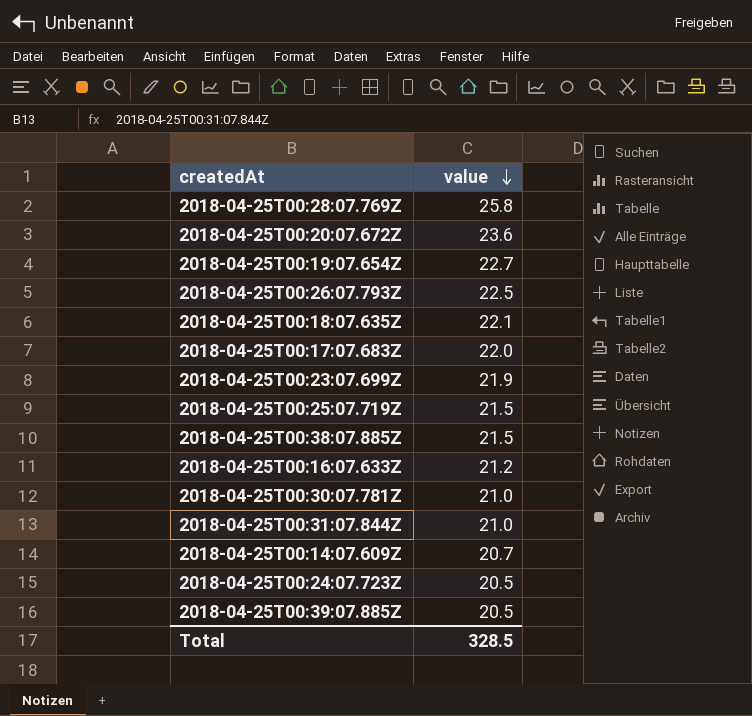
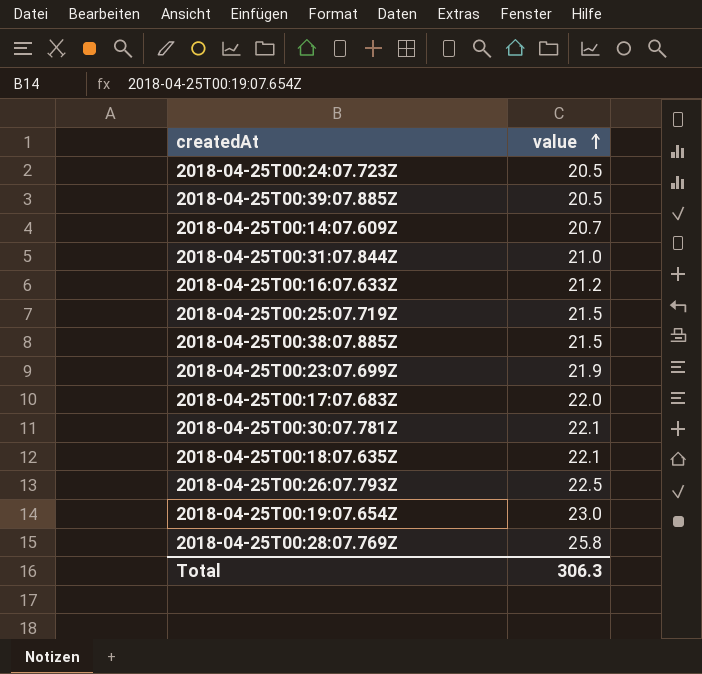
row order: value descending -> value ascending
row 2018-04-25T00:20:07.672Z: 23.6 -> none
2018-04-25T00:30:07.781Z | value: 21.0 -> 22.1
2018-04-25T00:19:07.654Z | value: 22.7 -> 23.0
Total | value: 328.5 -> 306.3

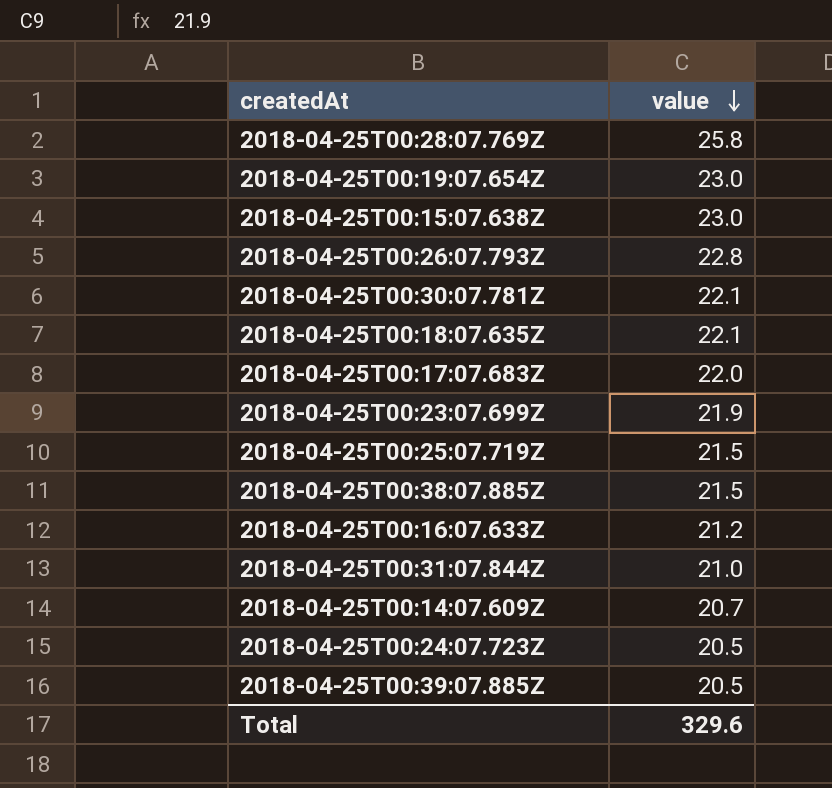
row order: value ascending -> value descending
row 2018-04-25T00:15:07.638Z: none -> 23.0
2018-04-25T00:26:07.793Z | value: 22.5 -> 22.8
Total | value: 306.3 -> 329.6

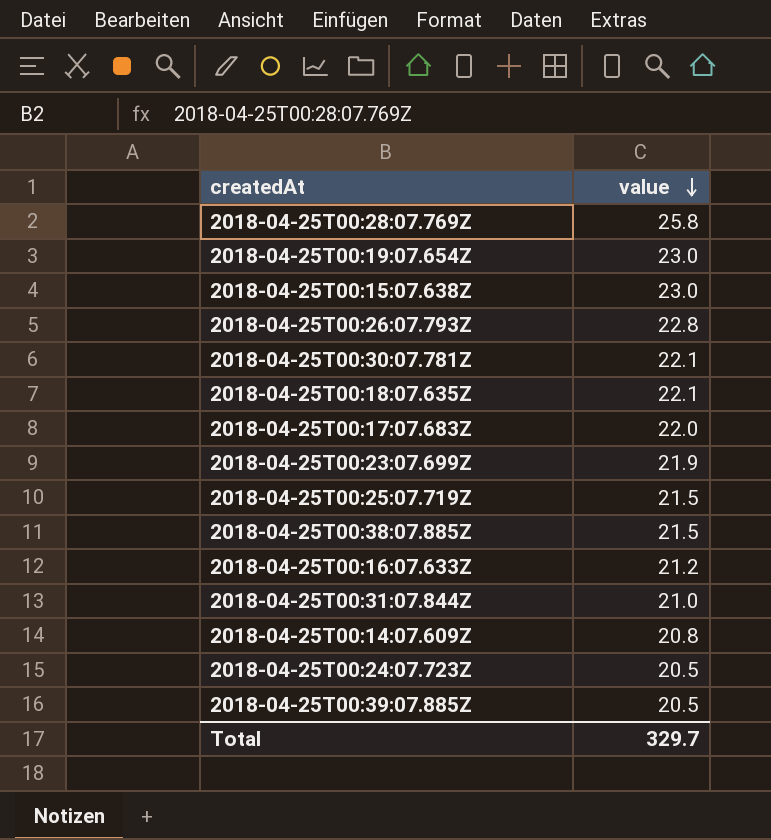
2018-04-25T00:14:07.609Z | value: 20.7 -> 20.8
Total | value: 329.6 -> 329.7

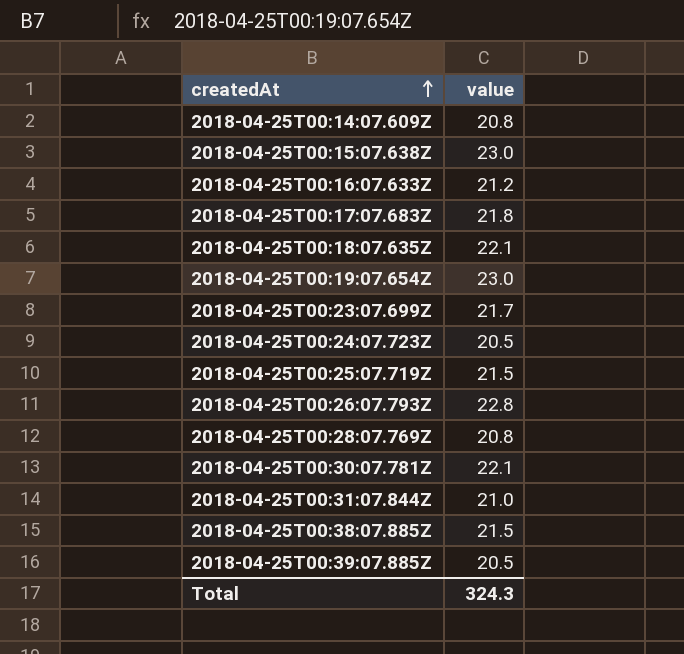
row order: value descending -> createdAt ascending
2018-04-25T00:17:07.683Z | value: 22.0 -> 21.8
2018-04-25T00:23:07.699Z | value: 21.9 -> 21.7
2018-04-25T00:28:07.769Z | value: 25.8 -> 20.8
Total | value: 329.7 -> 324.3

